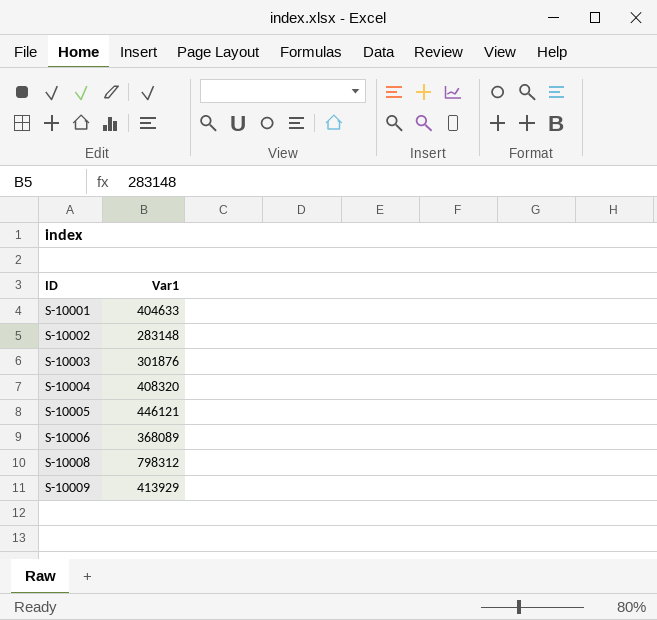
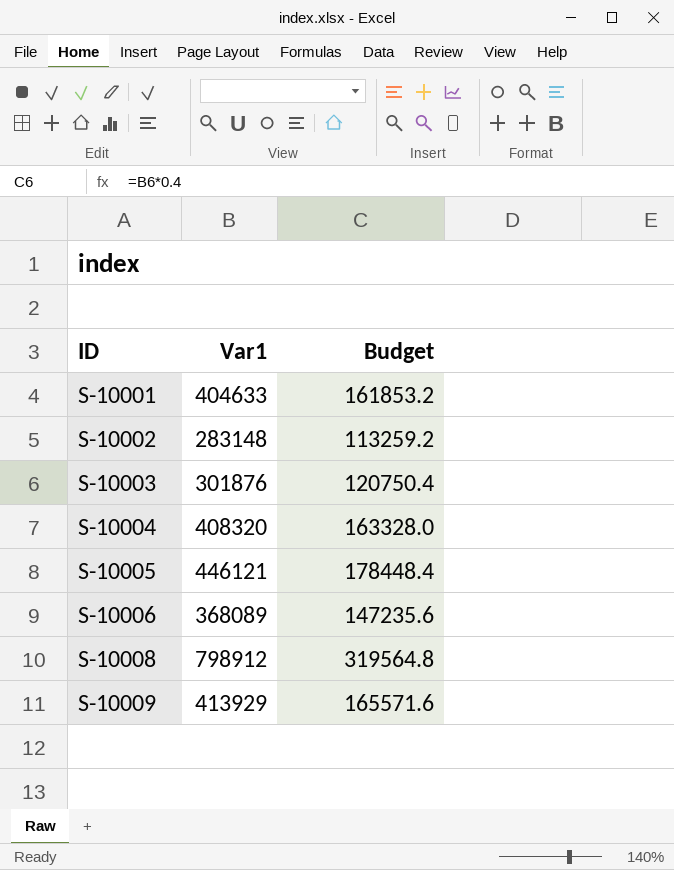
column Budget | formula: none -> [Var1] * 0.4
S-10008 | Var1: 798312 -> 798912

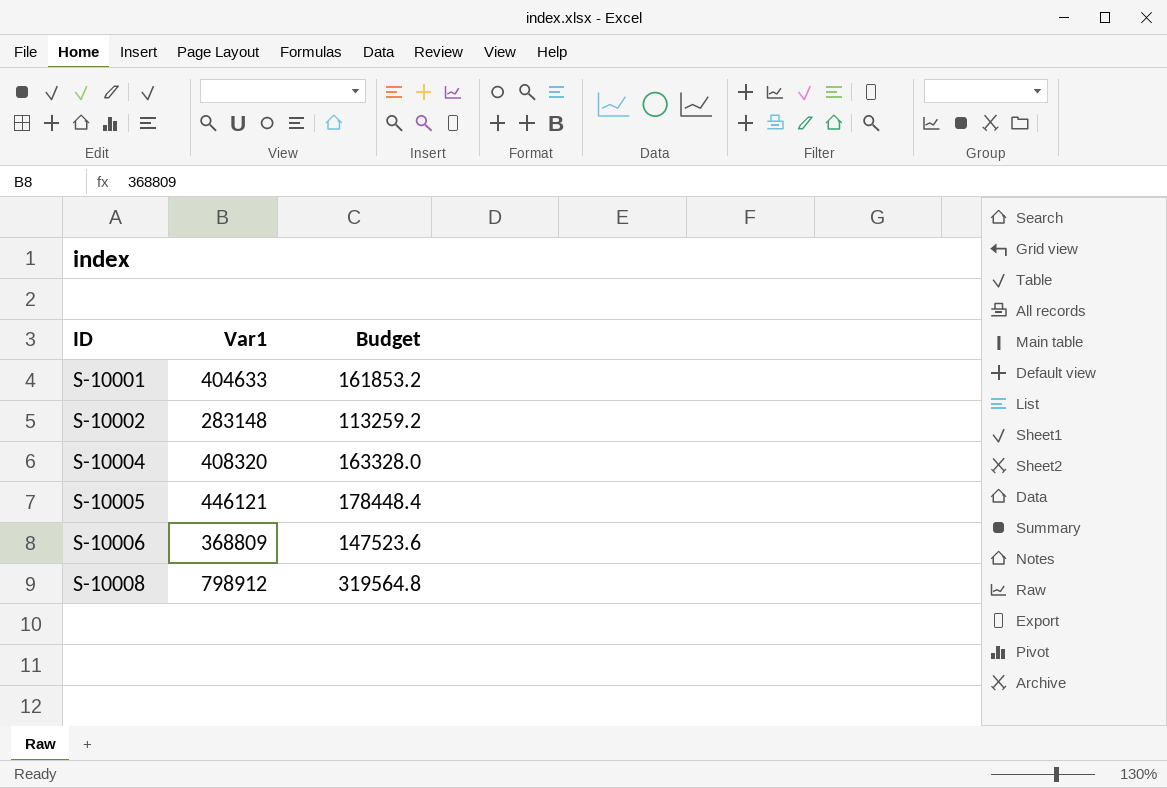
row S-10003: 301876 | 120750.4 -> none
row S-10009: 413929 | 165571.6 -> none
S-10006 | Var1: 368089 -> 368809
S-10006 | Budget: 147235.6 -> 147523.6

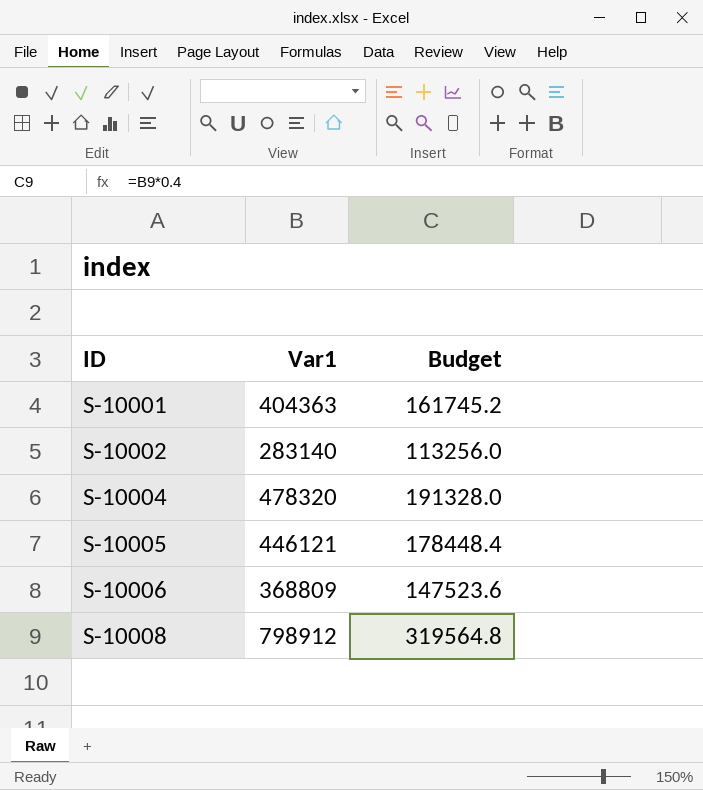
S-10001 | Var1: 404633 -> 404363
S-10001 | Budget: 161853.2 -> 161745.2
S-10002 | Var1: 283148 -> 283140
S-10002 | Budget: 113259.2 -> 113256.0
S-10004 | Var1: 408320 -> 478320
S-10004 | Budget: 163328.0 -> 191328.0

